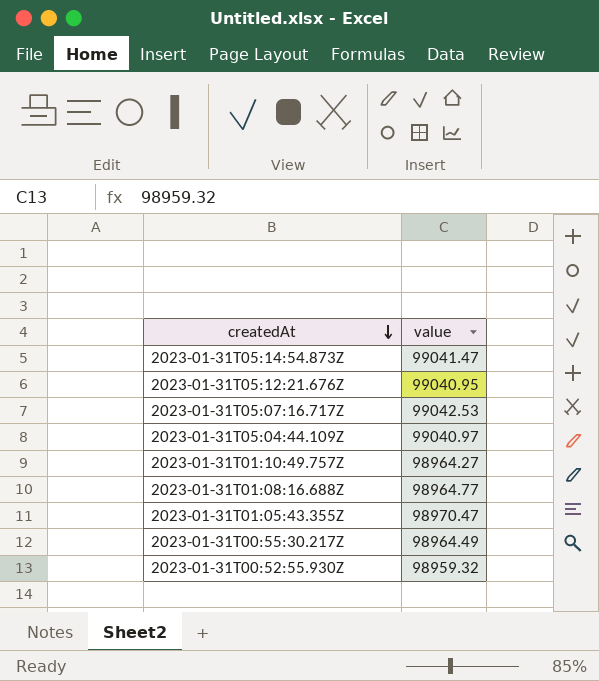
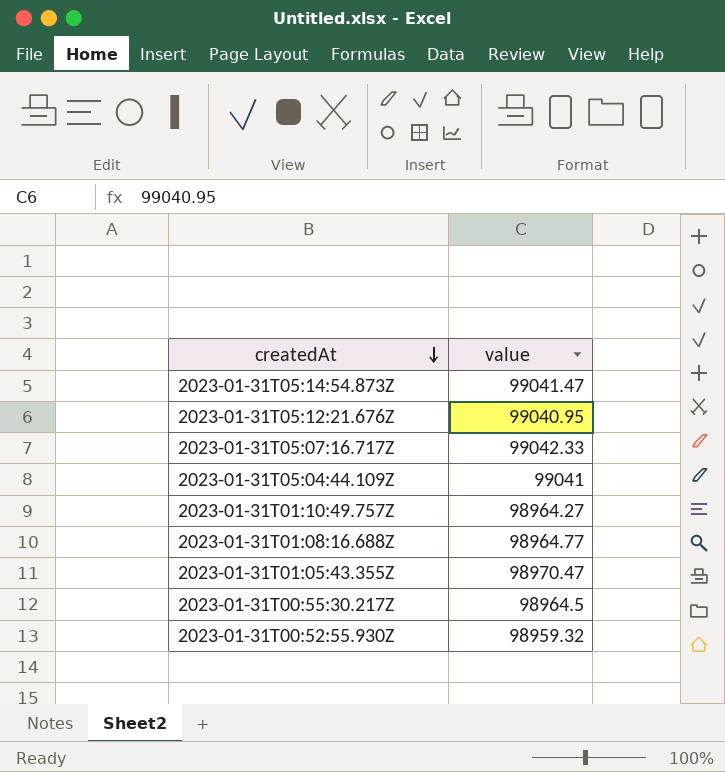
2023-01-31T05:07:16.717Z | value: 99042.53 -> 99042.33
2023-01-31T05:04:44.109Z | value: 99040.97 -> 99041
2023-01-31T00:55:30.217Z | value: 98964.49 -> 98964.5

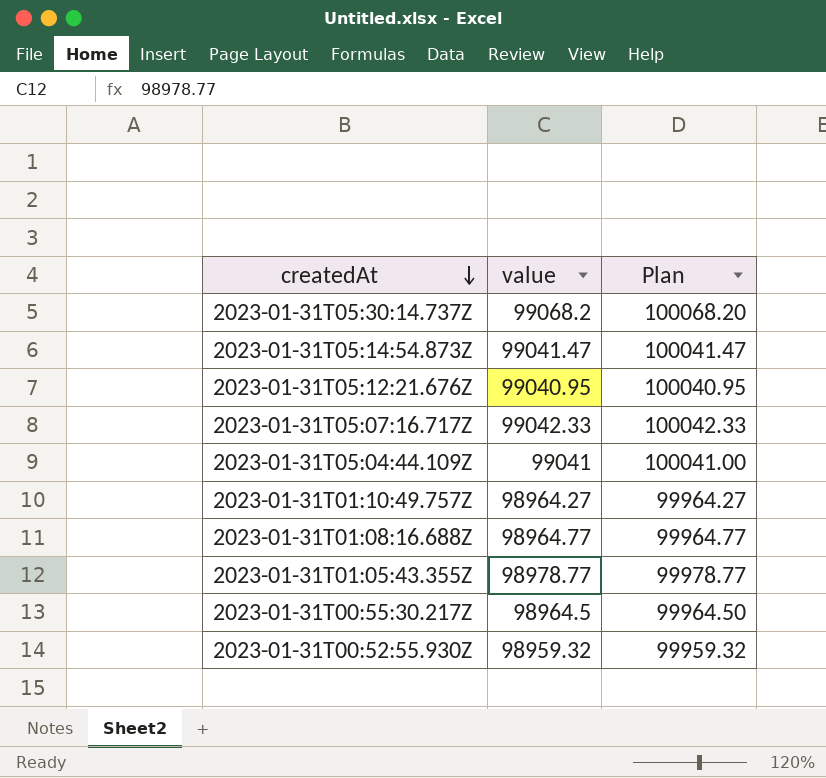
column Plan | formula: none -> [value] + 1000
row 2023-01-31T05:30:14.737Z: none -> 99068.2 | 100068.20
2023-01-31T01:05:43.355Z | value: 98970.47 -> 98978.77

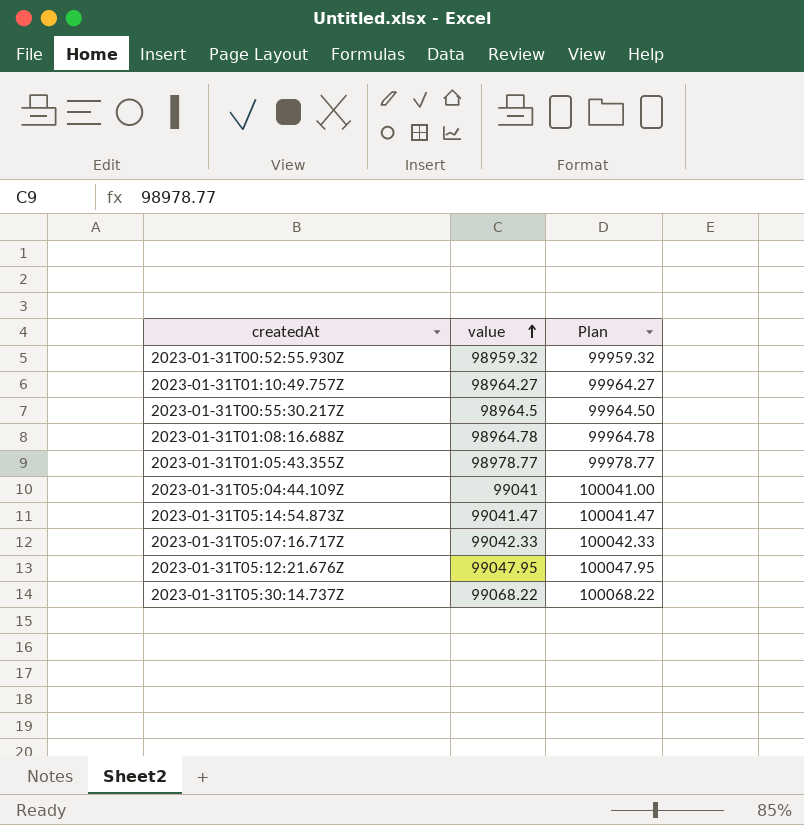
row order: createdAt descending -> value ascending
2023-01-31T01:08:16.688Z | value: 98964.77 -> 98964.78
2023-01-31T01:08:16.688Z | Plan: 99964.77 -> 99964.78
2023-01-31T05:12:21.676Z | value: 99040.95 -> 99047.95
2023-01-31T05:12:21.676Z | Plan: 100040.95 -> 100047.95
2023-01-31T05:30:14.737Z | value: 99068.2 -> 99068.22
2023-01-31T05:30:14.737Z | Plan: 100068.20 -> 100068.22

